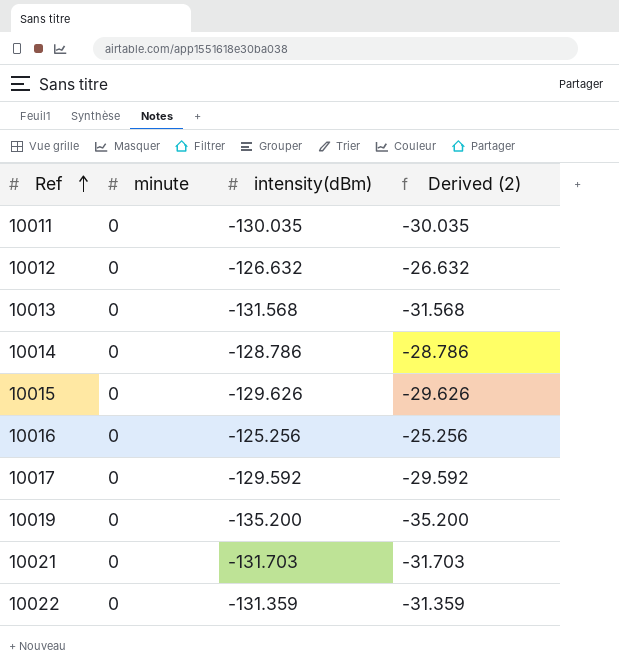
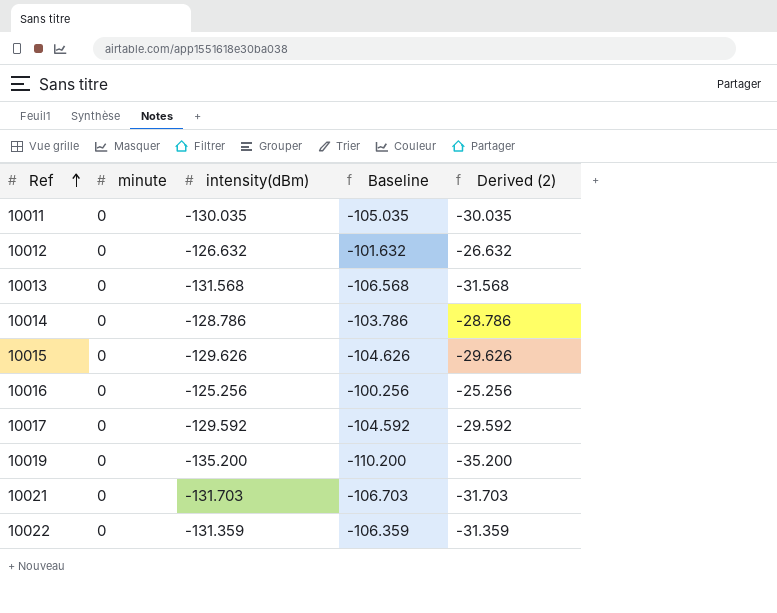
column Baseline | formula: none -> [intensity(dBm)] + 25

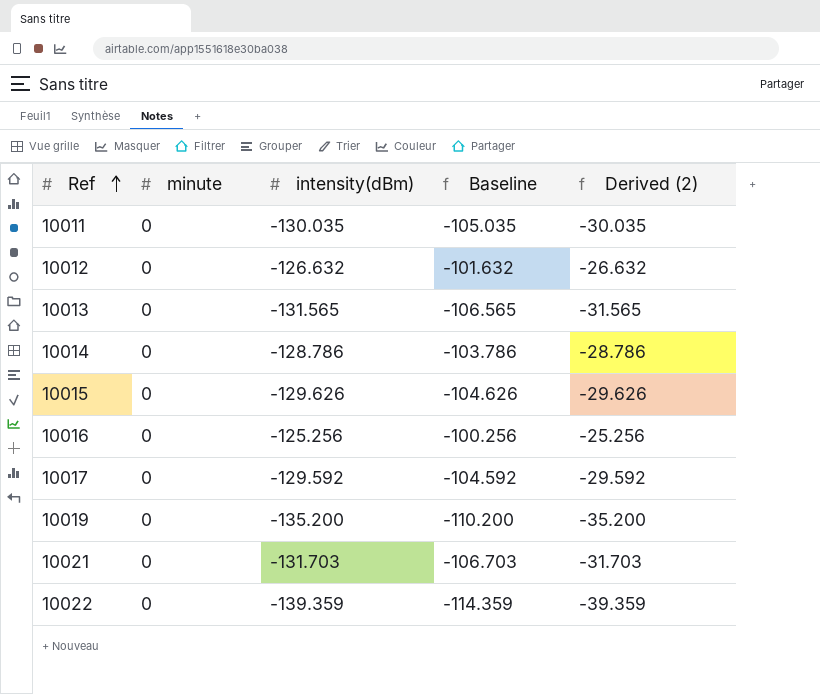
10013 | intensity(dBm): -131.568 -> -131.565
10013 | Baseline: -106.568 -> -106.565
10013 | Derived (2): -31.568 -> -31.565
10022 | intensity(dBm): -131.359 -> -139.359
10022 | Baseline: -106.359 -> -114.359
10022 | Derived (2): -31.359 -> -39.359

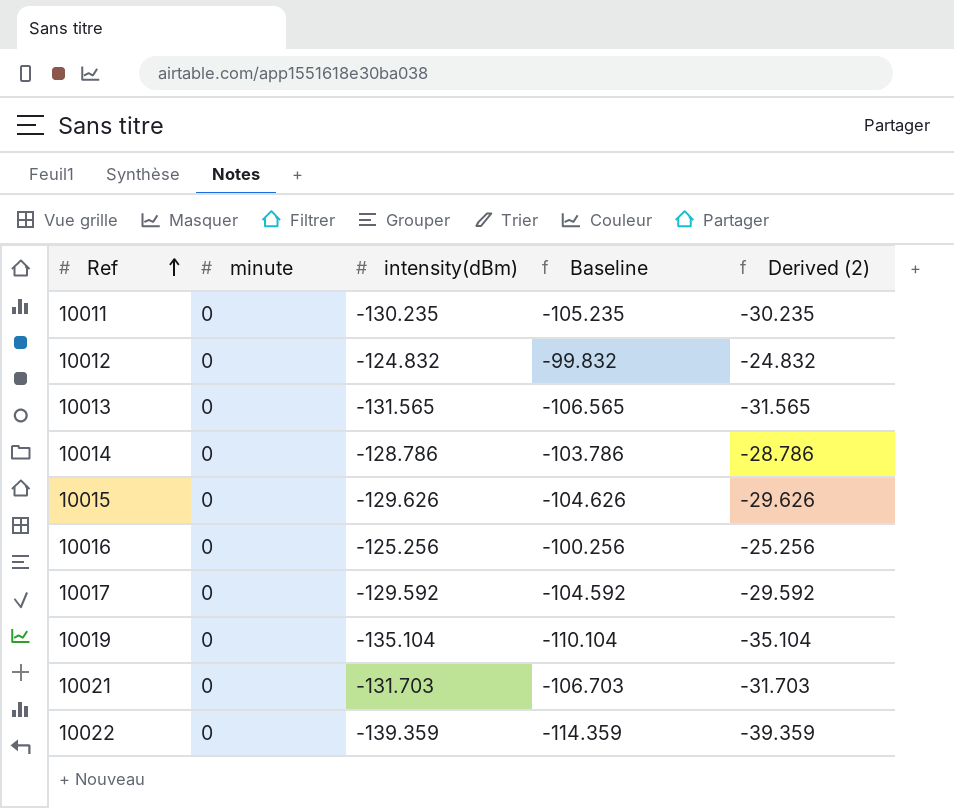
10011 | intensity(dBm): -130.035 -> -130.235
10011 | Baseline: -105.035 -> -105.235
10011 | Derived (2): -30.035 -> -30.235
10012 | intensity(dBm): -126.632 -> -124.832
10012 | Baseline: -101.632 -> -99.832
10012 | Derived (2): -26.632 -> -24.832
10019 | intensity(dBm): -135.200 -> -135.104
10019 | Baseline: -110.200 -> -110.104
10019 | Derived (2): -35.200 -> -35.104

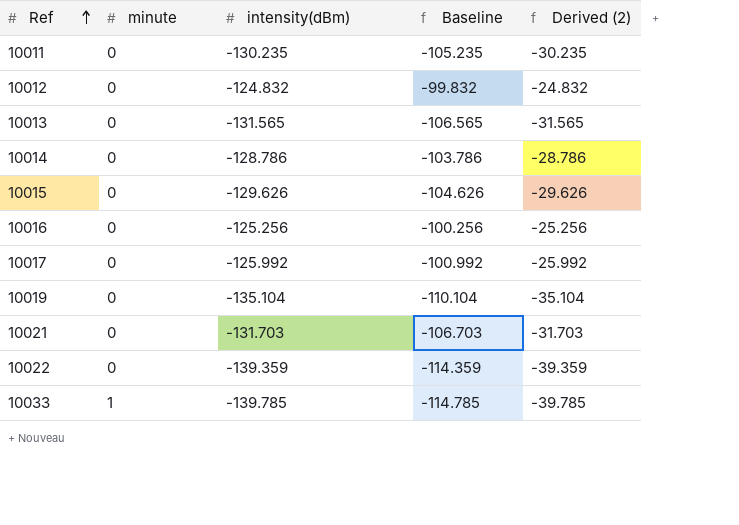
10017 | intensity(dBm): -129.592 -> -125.992
10017 | Baseline: -104.592 -> -100.992
10017 | Derived (2): -29.592 -> -25.992
row 10033: none -> 1 | -139.785 | -114.785 | -39.785

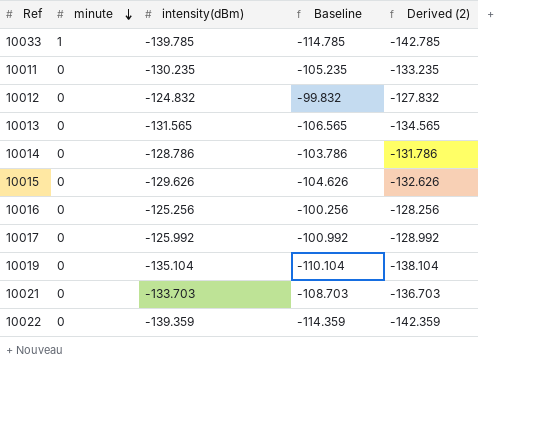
row order: Ref ascending -> minute descending
column Derived (2) | formula: [intensity(dBm)] + 100 -> [intensity(dBm)] - 3
10021 | intensity(dBm): -131.703 -> -133.703
10021 | Baseline: -106.703 -> -108.703

